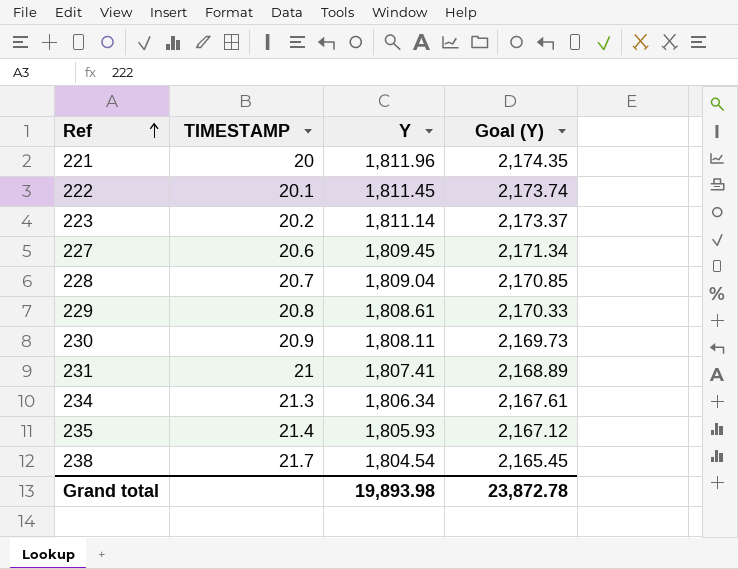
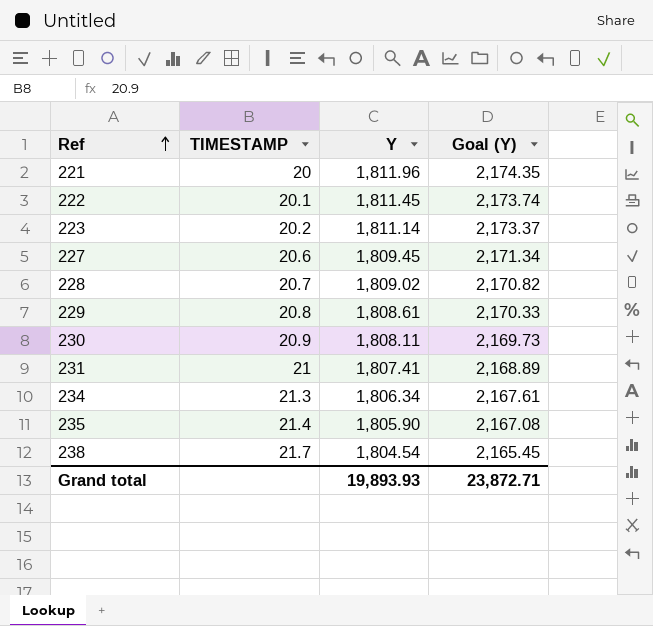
228 | Y: 1,809.04 -> 1,809.02
228 | Goal (Y): 2,170.85 -> 2,170.82
235 | Y: 1,805.93 -> 1,805.90
235 | Goal (Y): 2,167.12 -> 2,167.08
Grand total | Y: 19,893.98 -> 19,893.93
Grand total | Goal (Y): 23,872.78 -> 23,872.71

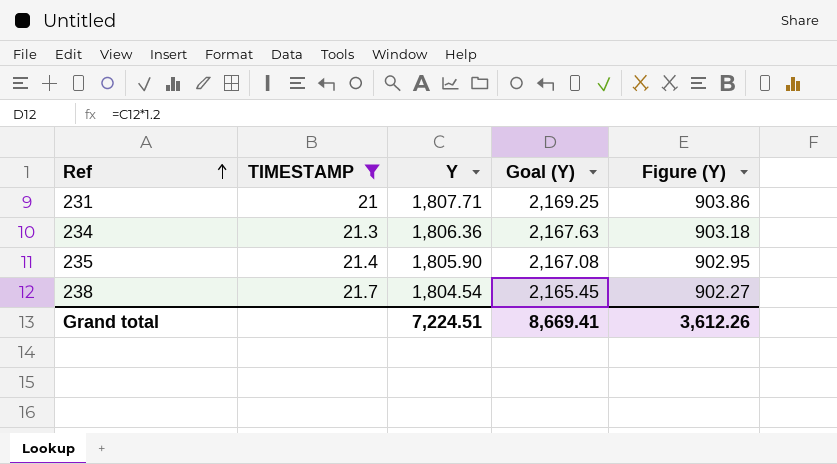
filter: none -> TIMESTAMP >= 21
column Figure (Y) | formula: none -> [Y] * 0.5
231 | Y: 1,807.41 -> 1,807.71
231 | Goal (Y): 2,168.89 -> 2,169.25
234 | Y: 1,806.34 -> 1,806.36
234 | Goal (Y): 2,167.61 -> 2,167.63
Grand total | Y: 19,893.93 -> 7,224.51
Grand total | Goal (Y): 23,872.71 -> 8,669.41

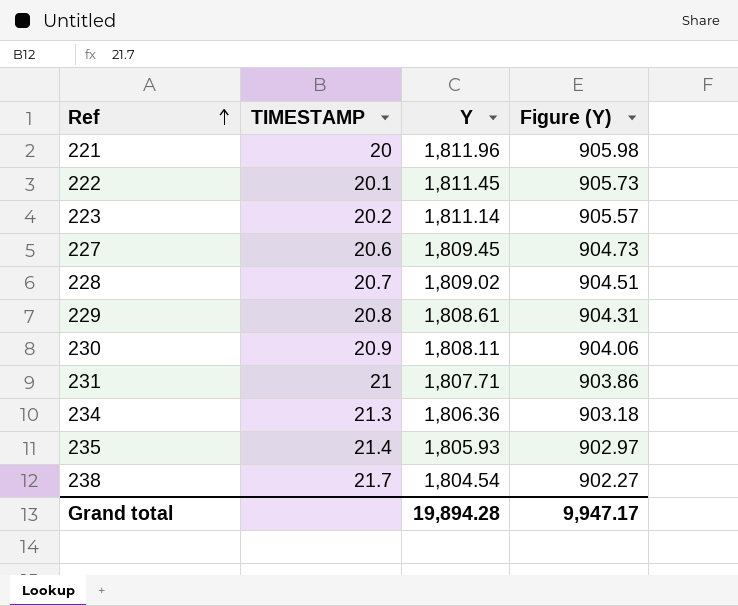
filter: TIMESTAMP >= 21 -> none
column Goal (Y) | formula: [Y] * 1.2 -> none
235 | Y: 1,805.90 -> 1,805.93
235 | Figure (Y): 902.95 -> 902.97
Grand total | Y: 7,224.51 -> 19,894.28
Grand total | Figure (Y): 3,612.26 -> 9,947.17

